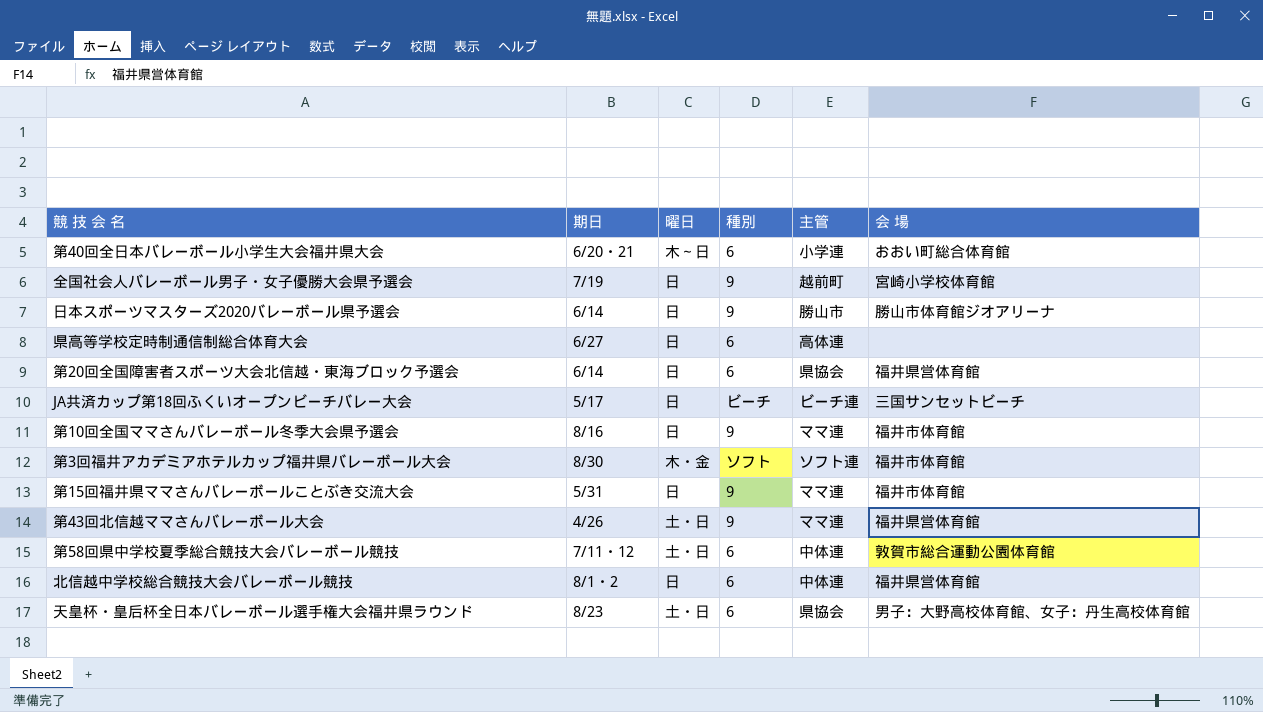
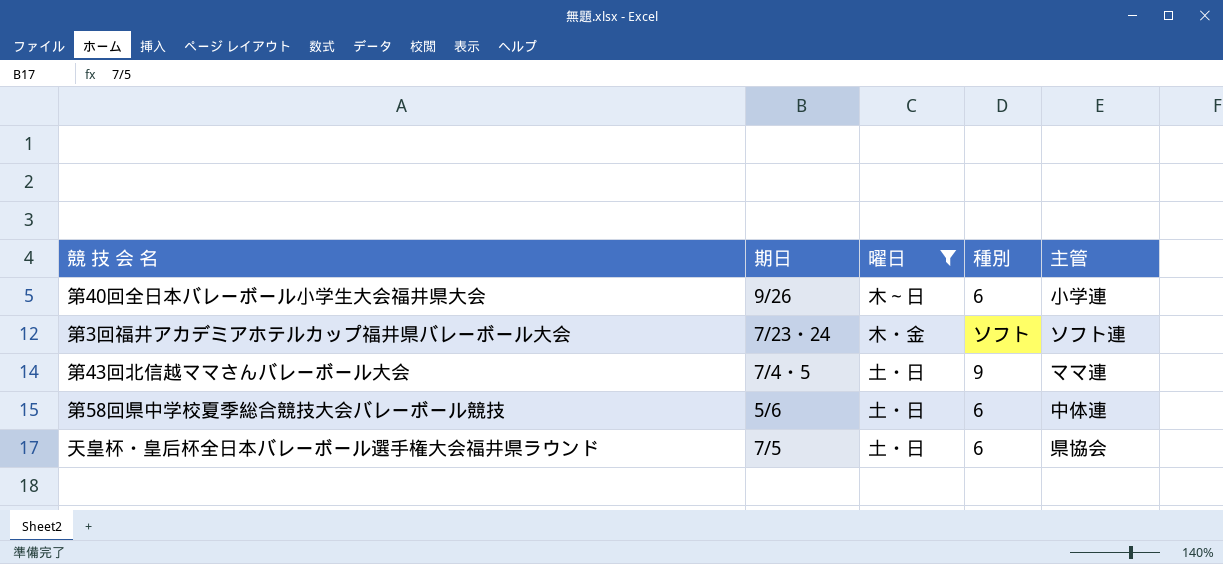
filter: none -> 曜日 != 日
column 会 場 | position: 6 -> none
第40回全日本バレーボール小学生大会福井県大会 | 期日: 6/20・21 -> 9/26
第3回福井アカデミアホテルカップ福井県バレーボール大会 | 期日: 8/30 -> 7/23・24
第43回北信越ママさんバレーボール大会 | 期日: 4/26 -> 7/4・5
第58回県中学校夏季総合競技大会バレーボール競技 | 期日: 7/11・12 -> 5/6
天皇杯・皇后杯全日本バレーボール選手権大会福井県ラウンド | 期日: 8/23 -> 7/5

